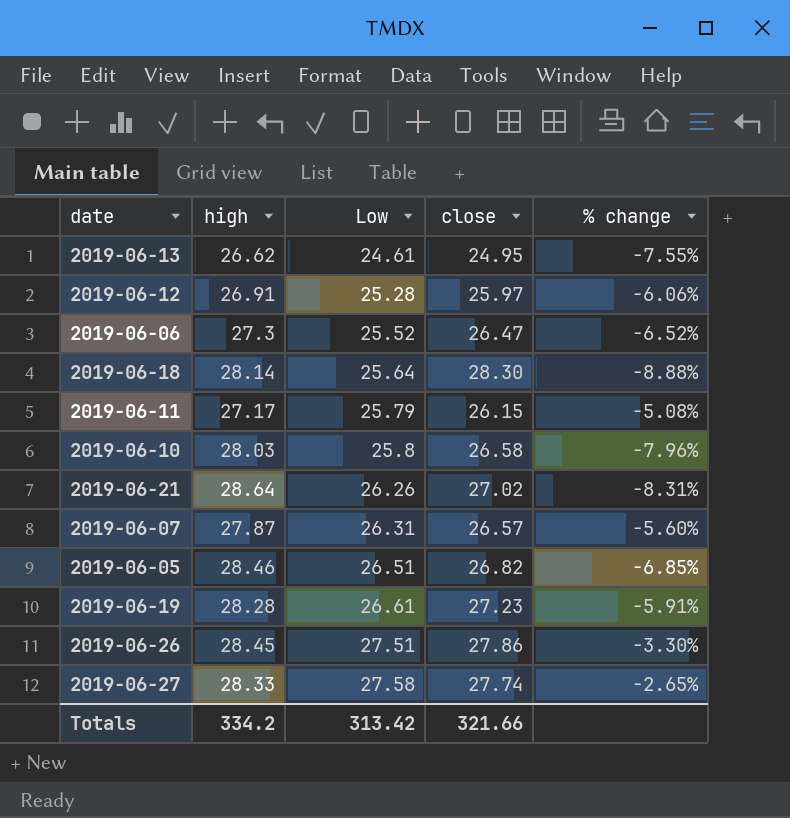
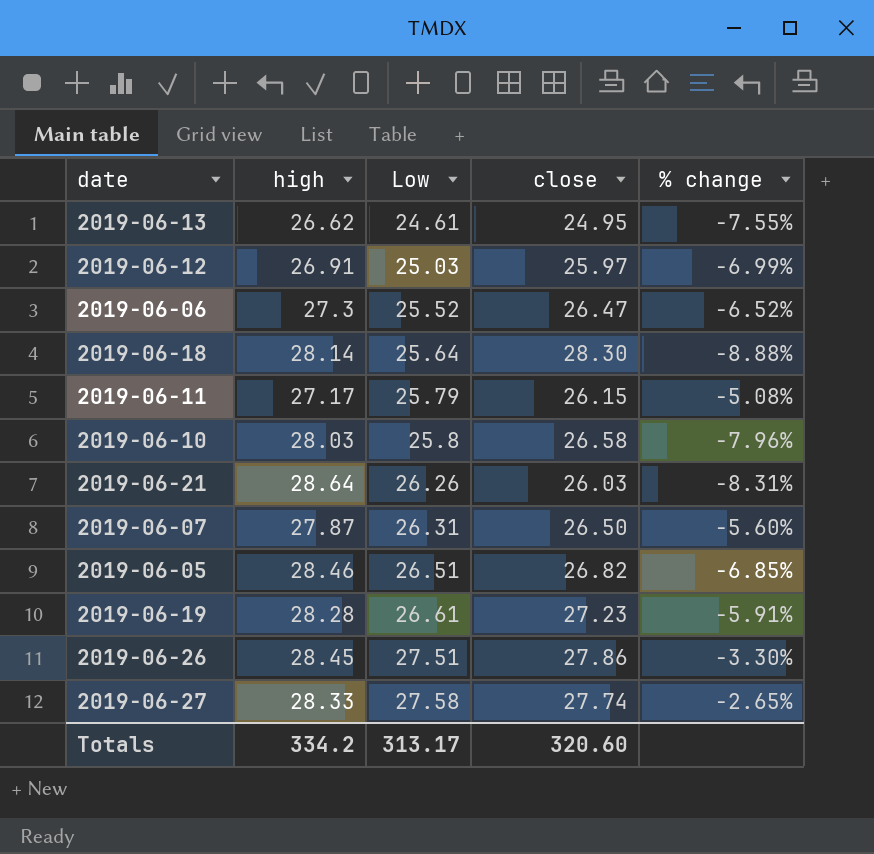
2019-06-12 | Low: 25.28 -> 25.03
2019-06-12 | % change: -6.06% -> -6.99%
2019-06-21 | close: 27.02 -> 26.03
2019-06-07 | close: 26.57 -> 26.50
Totals | Low: 313.42 -> 313.17
Totals | close: 321.66 -> 320.60

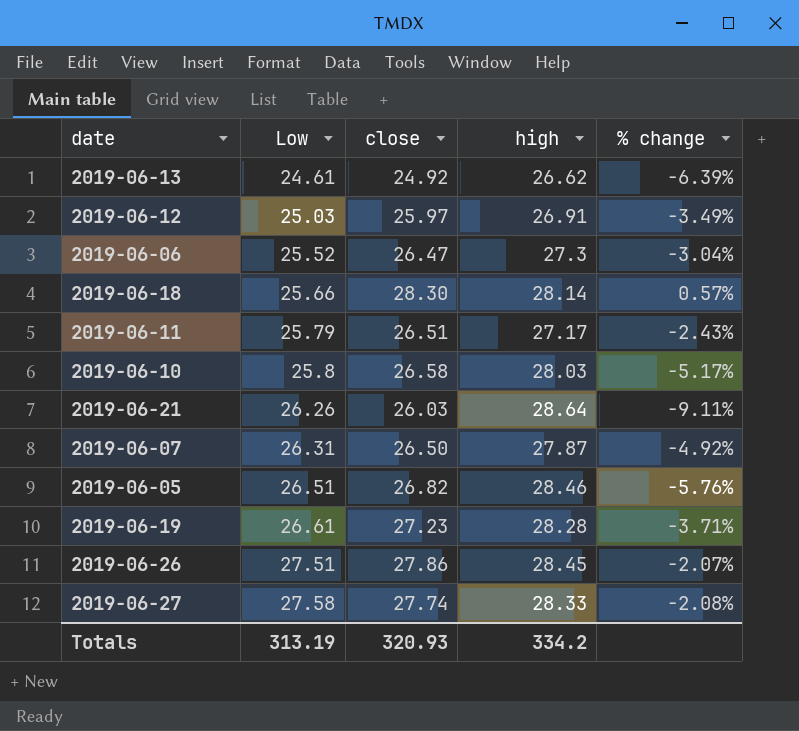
column high | position: 2 -> 4
column % change | formula: ([Low] - [high]) / [high] -> ([close] - [high]) / [high]
2019-06-13 | close: 24.95 -> 24.92
2019-06-18 | Low: 25.64 -> 25.66
2019-06-11 | close: 26.15 -> 26.51
Totals | Low: 313.17 -> 313.19
Totals | close: 320.60 -> 320.93

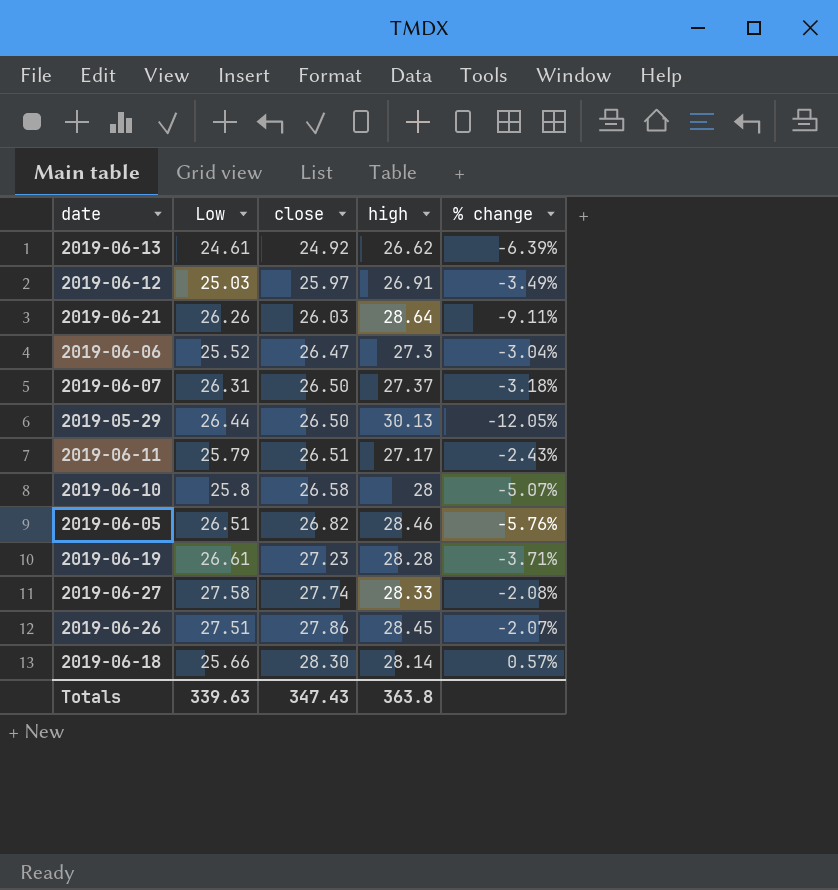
row order: Low ascending -> close ascending
2019-06-07 | high: 27.87 -> 27.37
2019-06-07 | % change: -4.92% -> -3.18%
row 2019-05-29: none -> 26.44 | 26.50 | 30.13 | -12.05%
2019-06-10 | high: 28.03 -> 28
2019-06-10 | % change: -5.17% -> -5.07%
Totals | Low: 313.19 -> 339.63
Totals | close: 320.93 -> 347.43
Totals | high: 334.2 -> 363.8

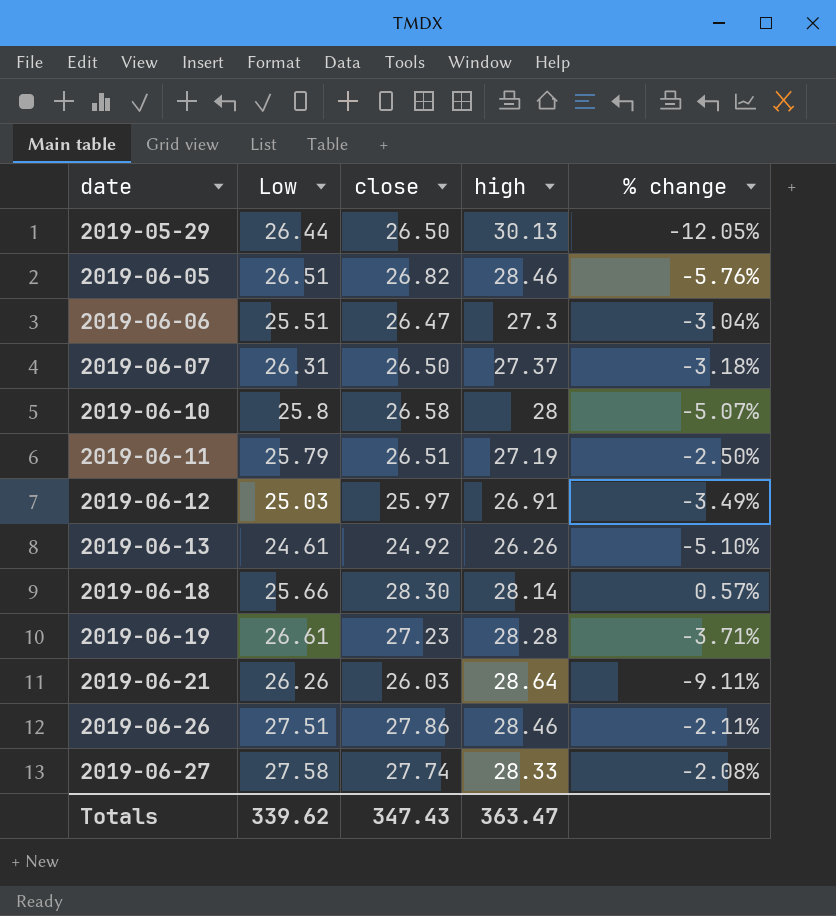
row order: close ascending -> date ascending
2019-06-06 | Low: 25.52 -> 25.51
2019-06-11 | high: 27.17 -> 27.19
2019-06-11 | % change: -2.43% -> -2.50%
2019-06-13 | high: 26.62 -> 26.26
2019-06-13 | % change: -6.39% -> -5.10%
2019-06-26 | high: 28.45 -> 28.46
2019-06-26 | % change: -2.07% -> -2.11%
Totals | Low: 339.63 -> 339.62
Totals | high: 363.8 -> 363.47

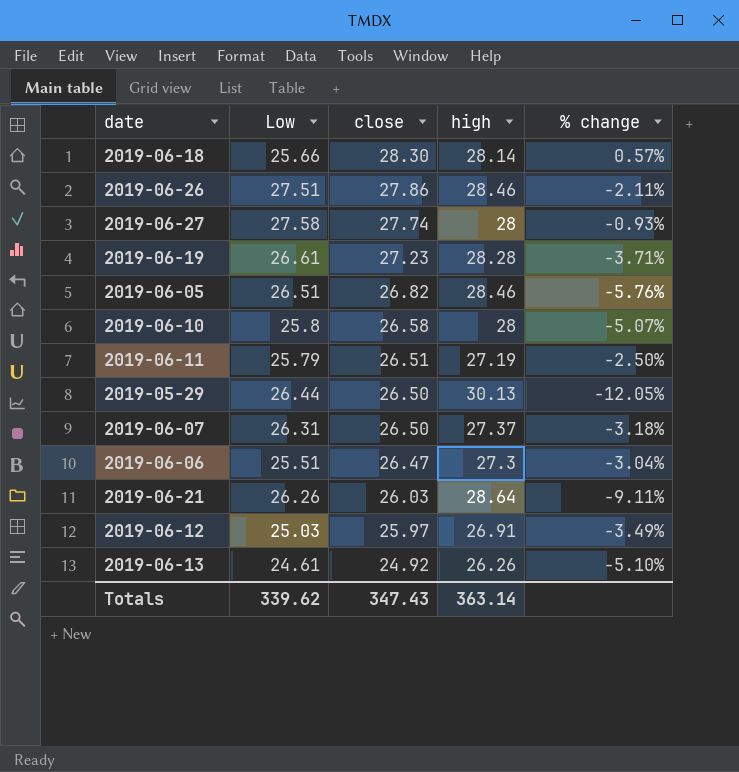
row order: date ascending -> close descending
2019-06-27 | high: 28.33 -> 28
2019-06-27 | % change: -2.08% -> -0.93%
Totals | high: 363.47 -> 363.14

